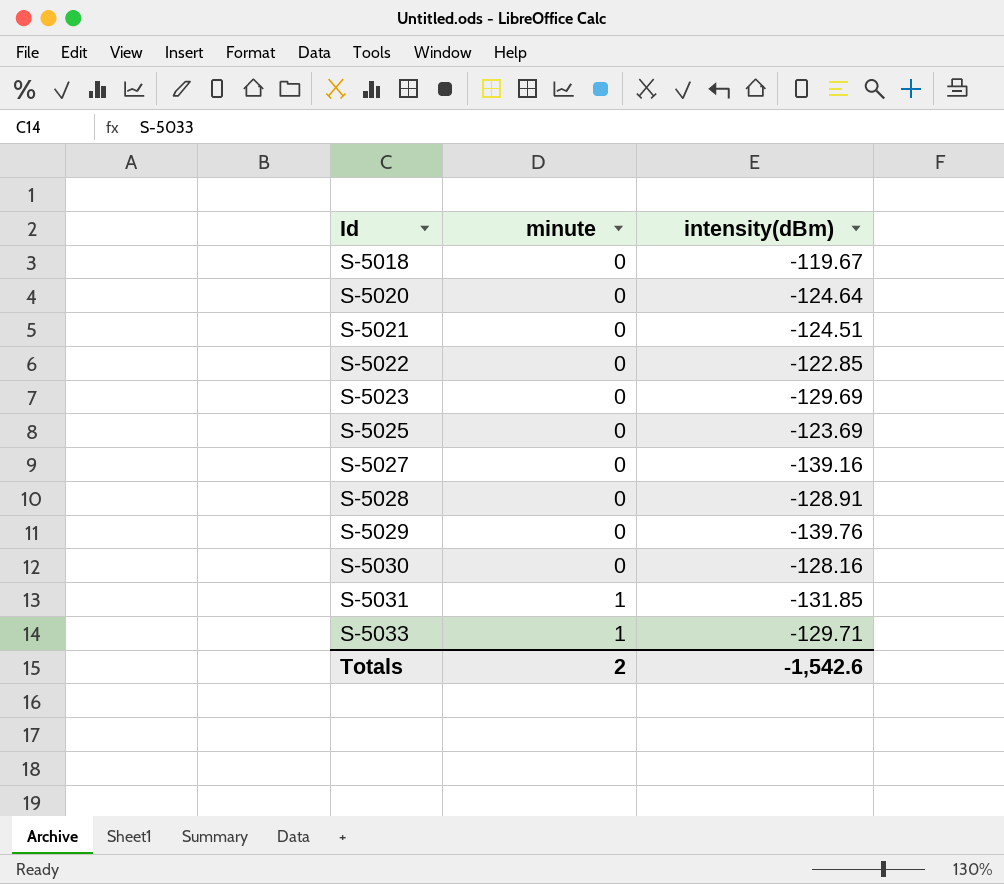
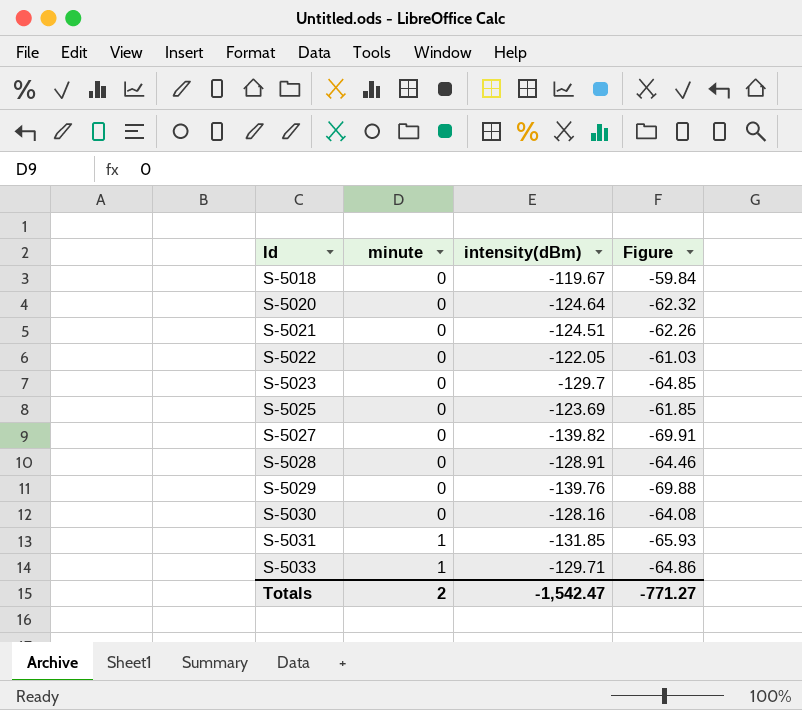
column Figure | formula: none -> [intensity(dBm)] * 0.5
S-5022 | intensity(dBm): -122.85 -> -122.05
S-5023 | intensity(dBm): -129.69 -> -129.7
S-5027 | intensity(dBm): -139.16 -> -139.82
Totals | intensity(dBm): -1,542.6 -> -1,542.47

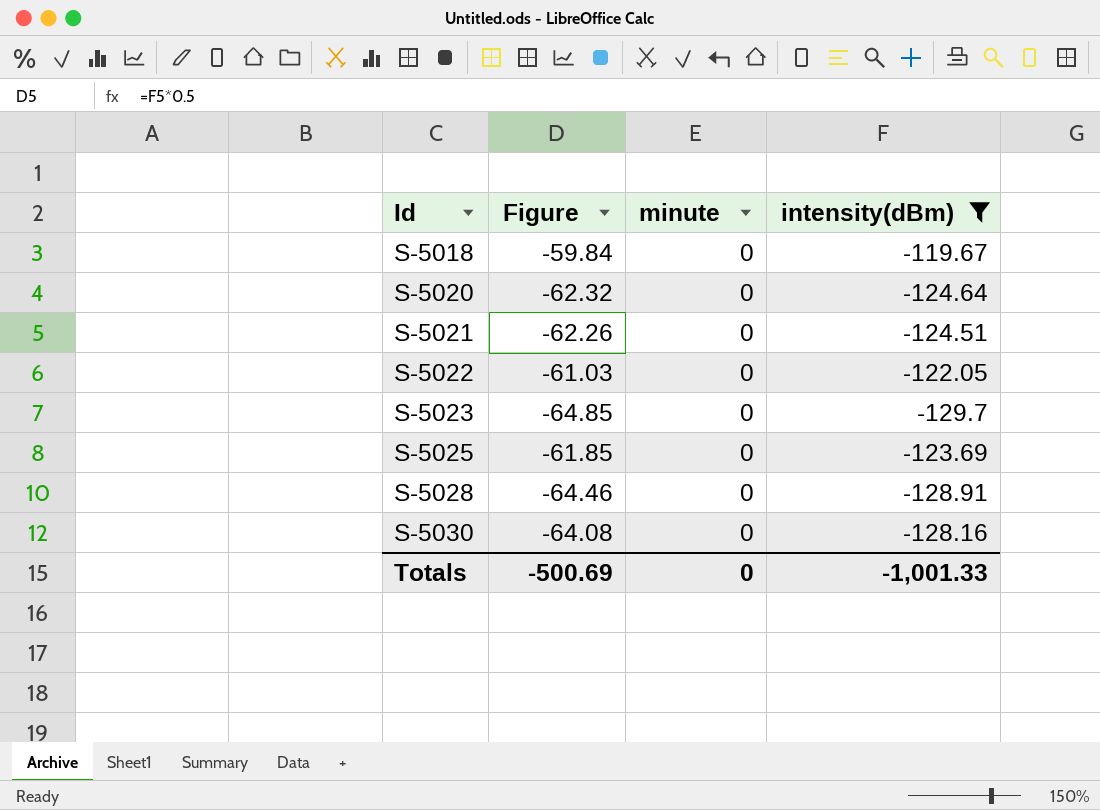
filter: none -> intensity(dBm) >= -129.7
column Figure | position: 4 -> 2
Totals | Figure: -771.27 -> -500.69
Totals | minute: 2 -> 0
Totals | intensity(dBm): -1,542.47 -> -1,001.33

